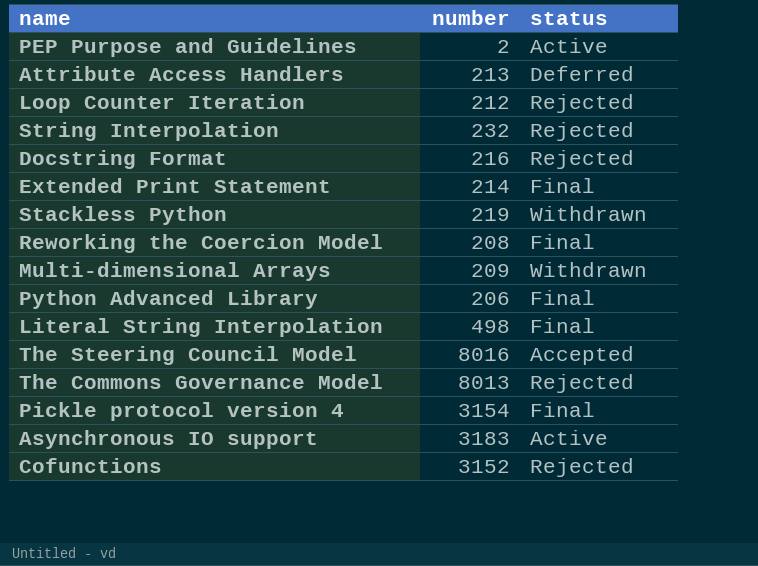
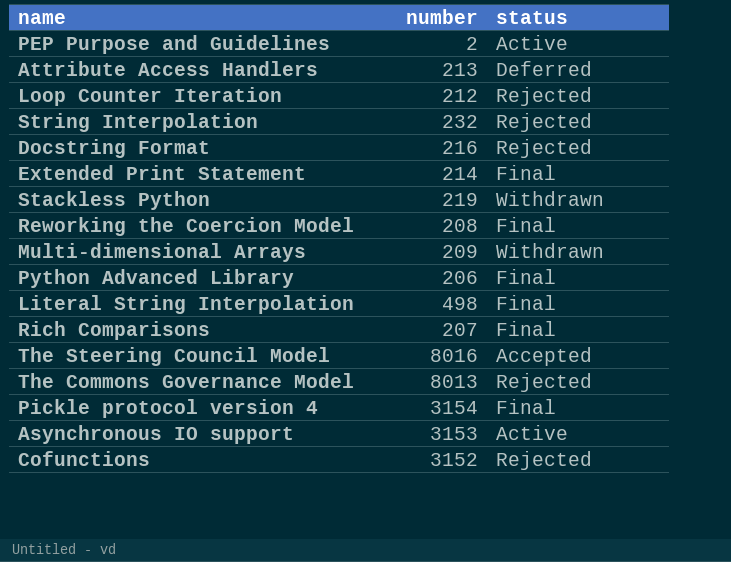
row Rich Comparisons: none -> 207 | Final
Asynchronous IO support | number: 3183 -> 3153

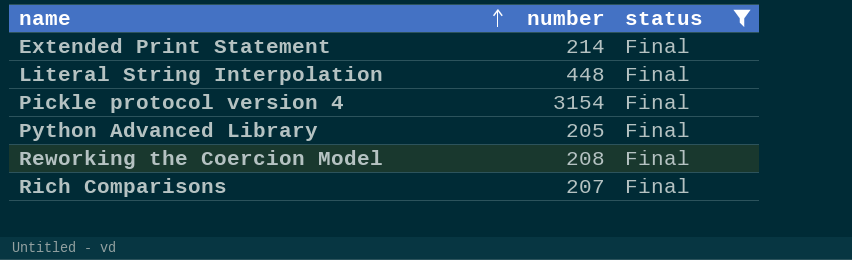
filter: none -> status = Final
row order: none -> name ascending
Literal String Interpolation | number: 498 -> 448
Python Advanced Library | number: 206 -> 205

